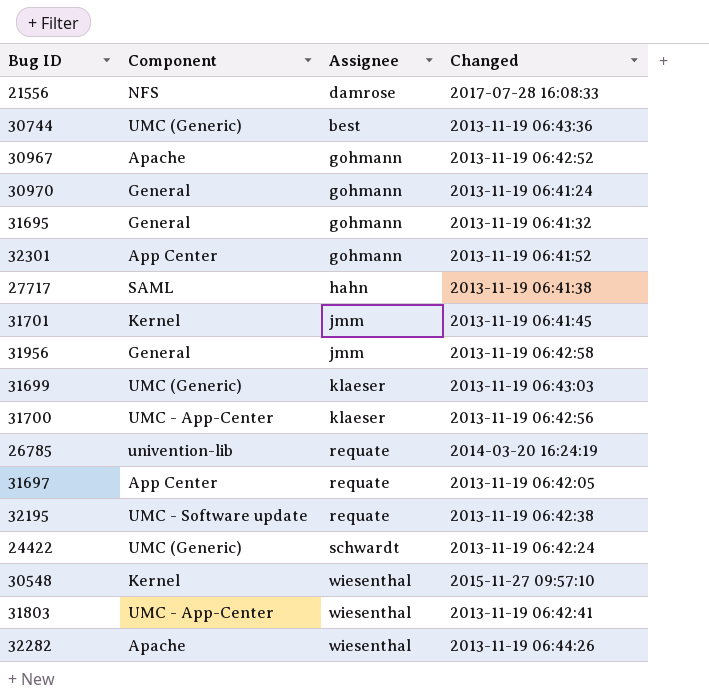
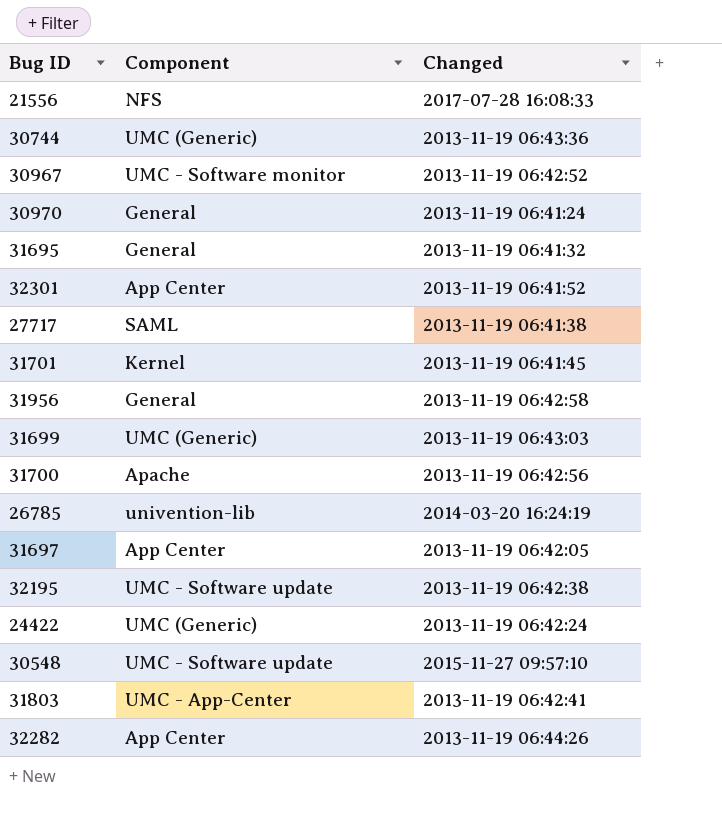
column Assignee | position: 3 -> none
30967 | Component: Apache -> UMC - Software monitor
31700 | Component: UMC - App-Center -> Apache
30548 | Component: Kernel -> UMC - Software update
32282 | Component: Apache -> App Center

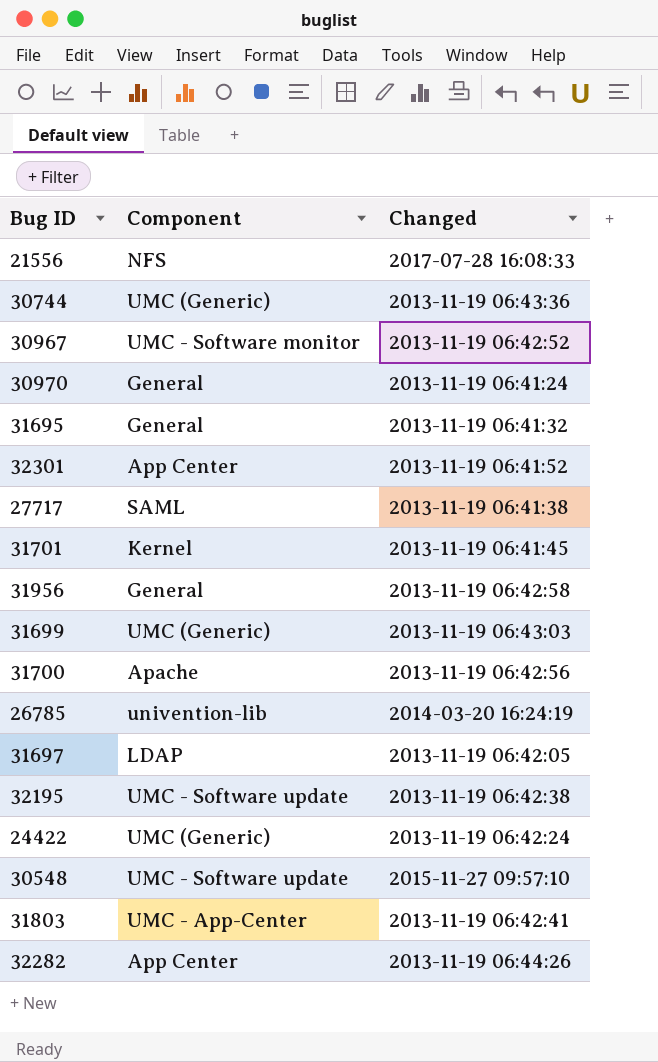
31697 | Component: App Center -> LDAP

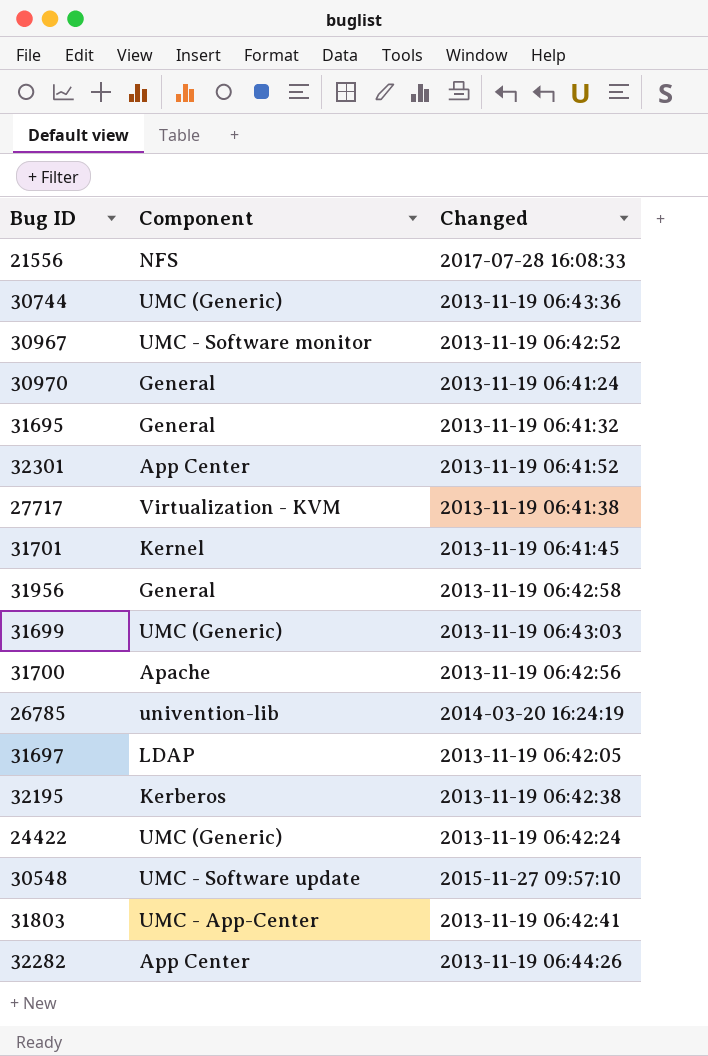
27717 | Component: SAML -> Virtualization - KVM
32195 | Component: UMC - Software update -> Kerberos

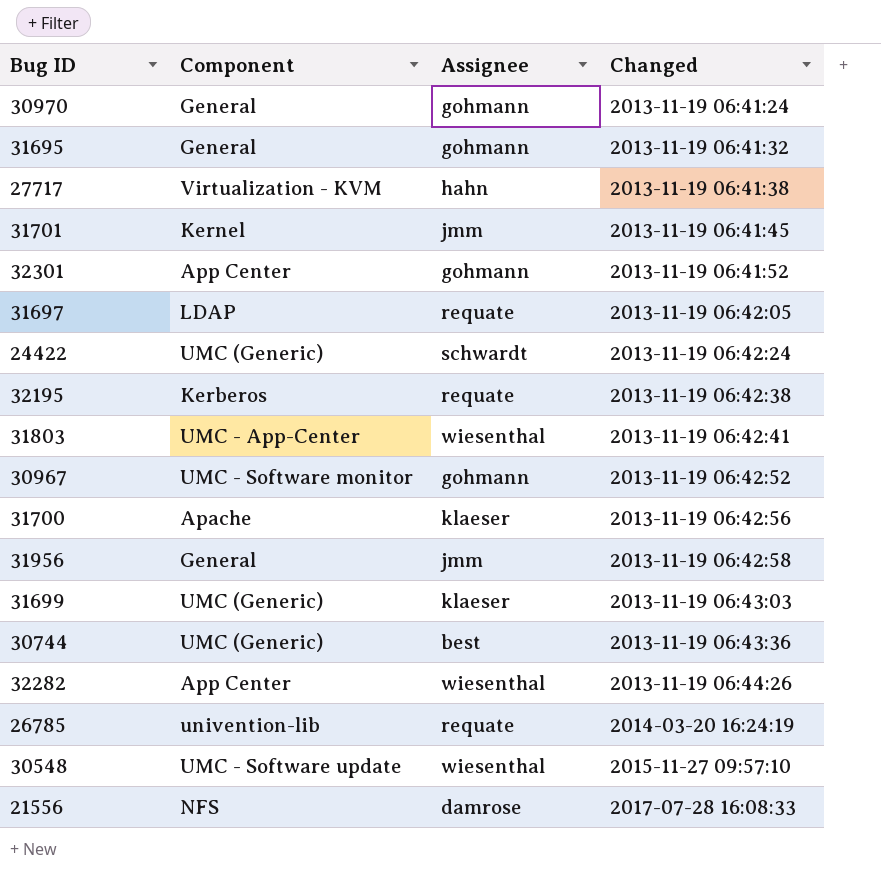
row order: none -> Changed ascending
column Assignee | position: none -> 3

